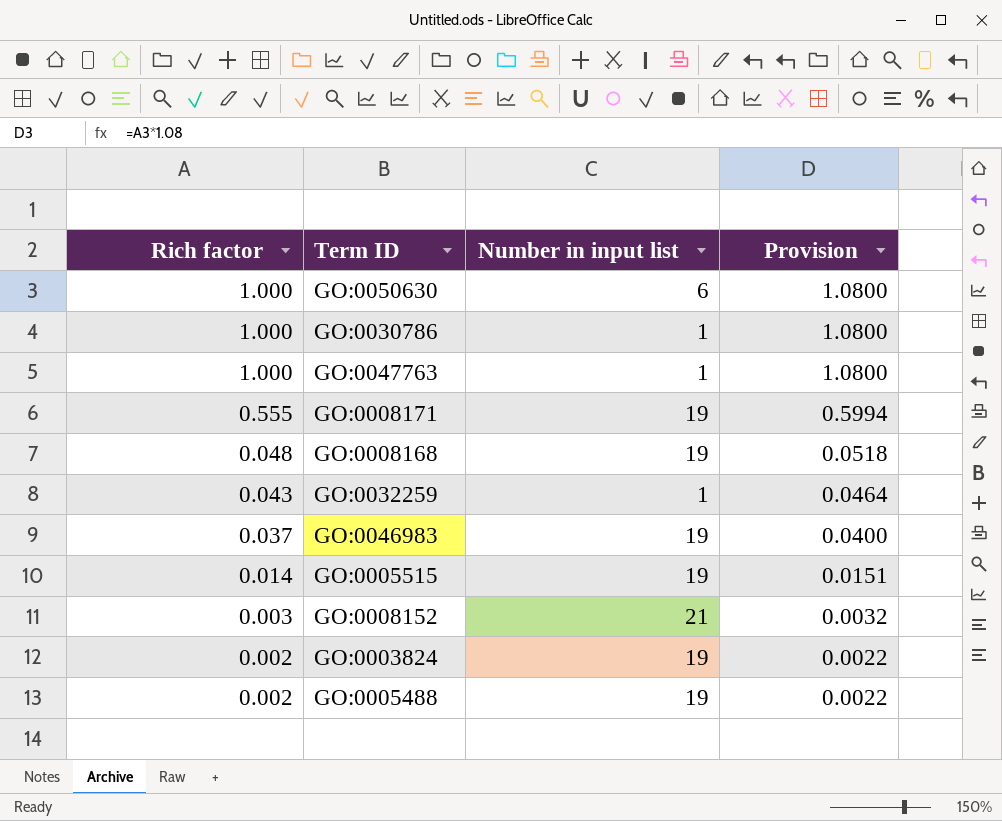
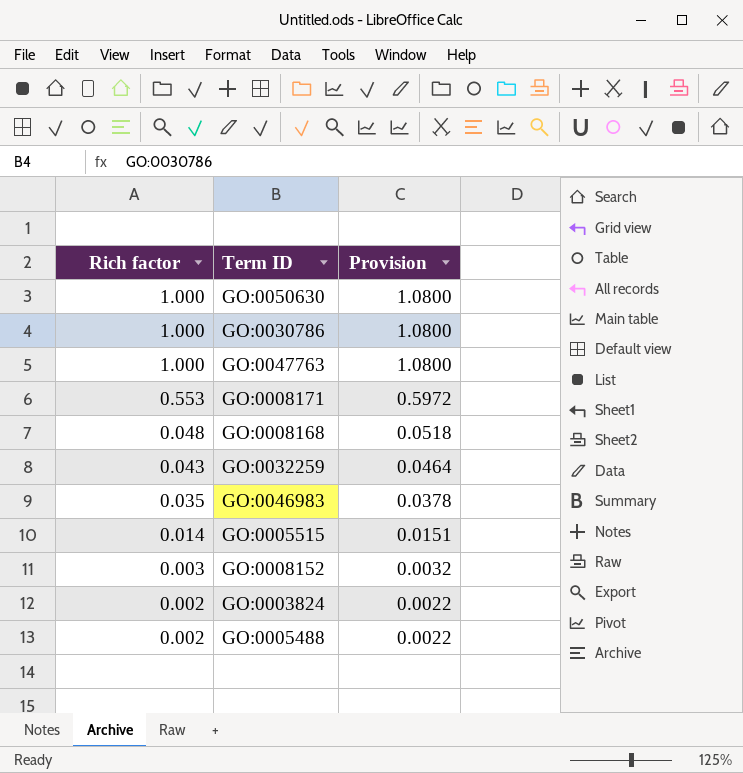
column Number in input list | position: 3 -> none
GO:0008171 | Rich factor: 0.555 -> 0.553
GO:0008171 | Provision: 0.5994 -> 0.5972
GO:0046983 | Rich factor: 0.037 -> 0.035
GO:0046983 | Provision: 0.0400 -> 0.0378

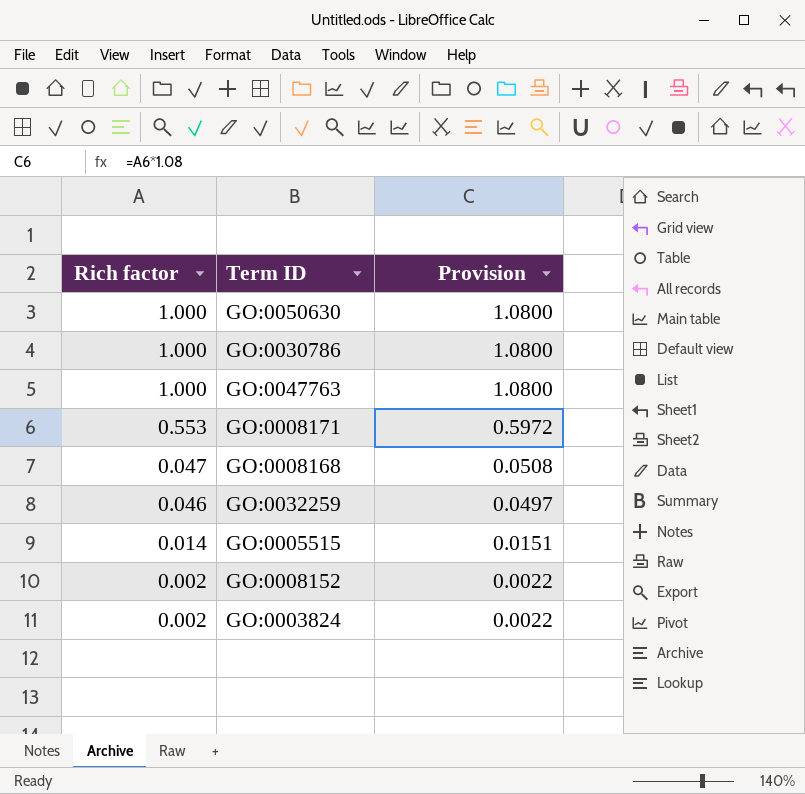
row GO:0046983: 0.035 | 0.0378 -> none
row GO:0005488: 0.002 | 0.0022 -> none
GO:0008168 | Rich factor: 0.048 -> 0.047
GO:0008168 | Provision: 0.0518 -> 0.0508
GO:0032259 | Rich factor: 0.043 -> 0.046
GO:0032259 | Provision: 0.0464 -> 0.0497
GO:0008152 | Rich factor: 0.003 -> 0.002
GO:0008152 | Provision: 0.0032 -> 0.0022

